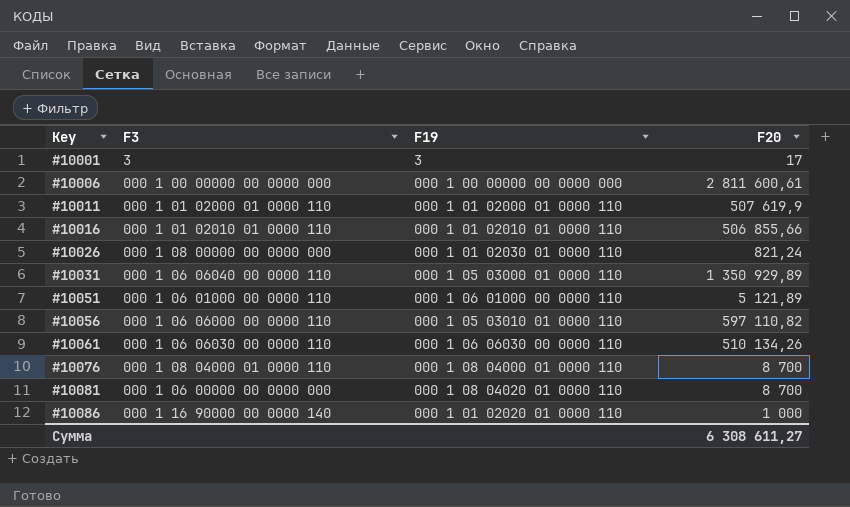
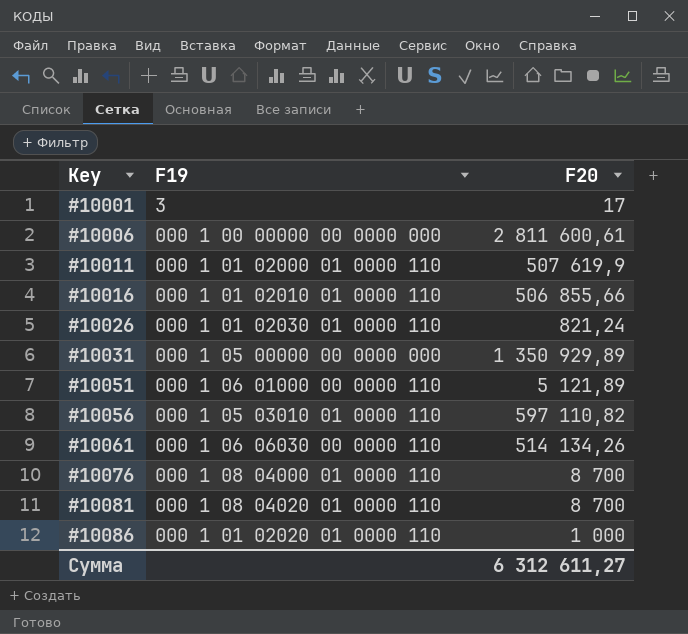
column F3 | position: 2 -> none
#10031 | F19: 000 1 05 03000 01 0000 110 -> 000 1 05 00000 00 0000 000
#10061 | F20: 510 134,26 -> 514 134,26
Сумма | F20: 6 308 611,27 -> 6 312 611,27

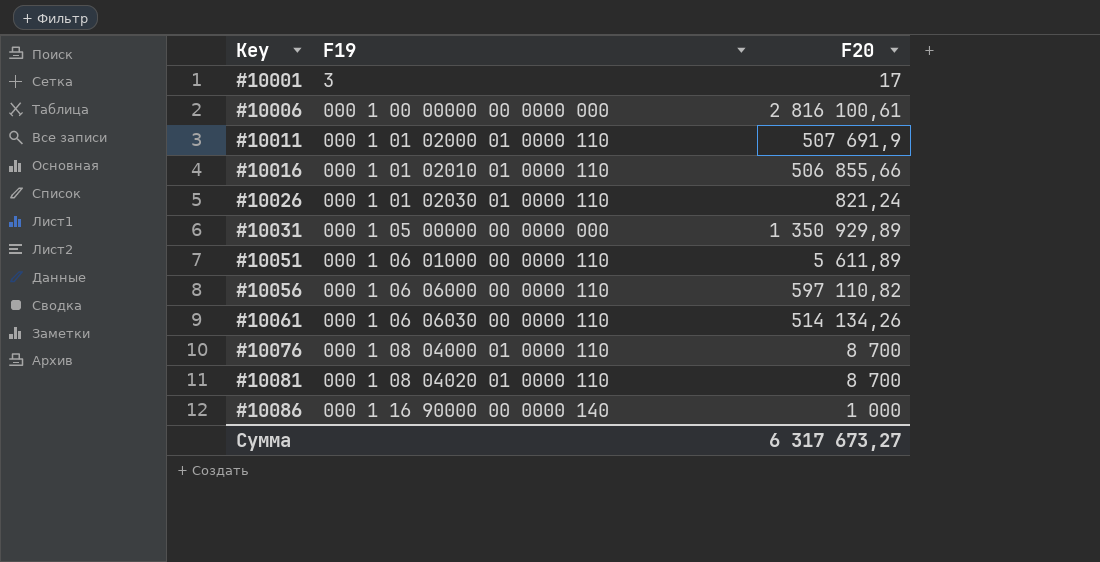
#10006 | F20: 2 811 600,61 -> 2 816 100,61
#10011 | F20: 507 619,9 -> 507 691,9
#10051 | F20: 5 121,89 -> 5 611,89
#10056 | F19: 000 1 05 03010 01 0000 110 -> 000 1 06 06000 00 0000 110
#10086 | F19: 000 1 01 02020 01 0000 110 -> 000 1 16 90000 00 0000 140
Сумма | F20: 6 312 611,27 -> 6 317 673,27

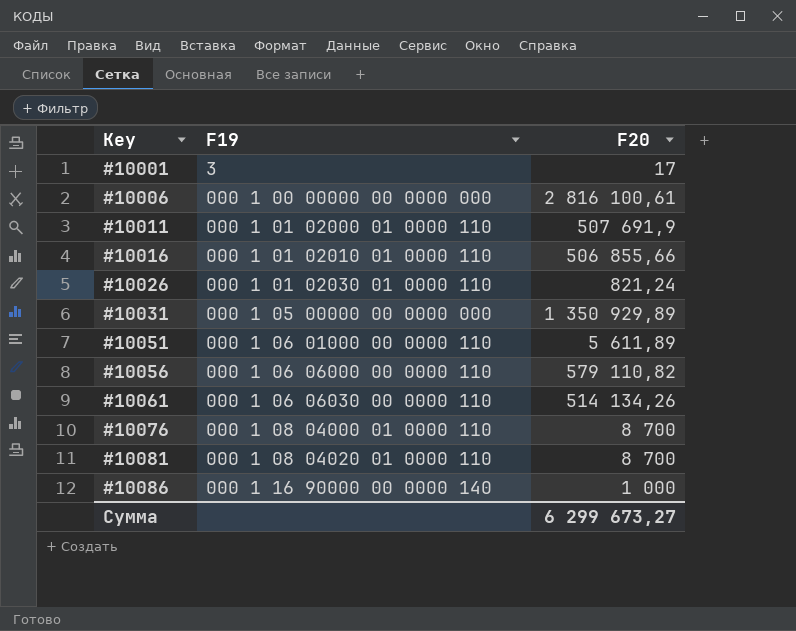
#10056 | F20: 597 110,82 -> 579 110,82
Сумма | F20: 6 317 673,27 -> 6 299 673,27

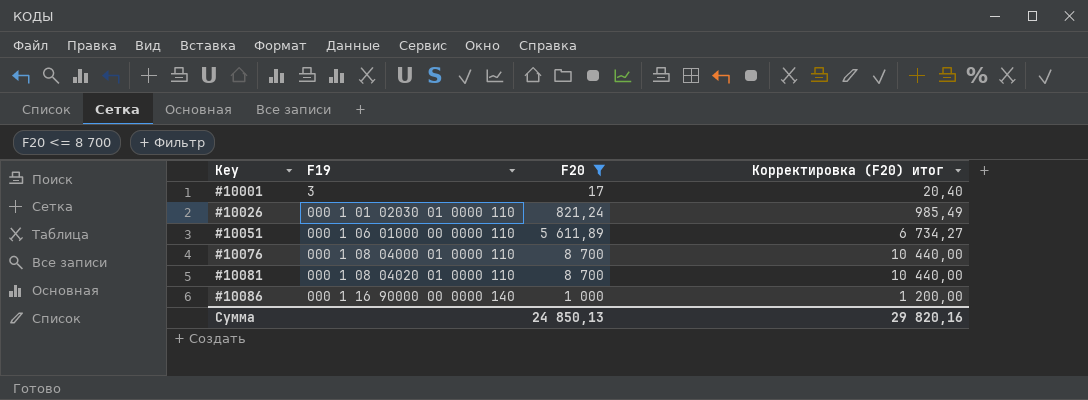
filter: none -> F20 <= 8 700
column Корректировка (F20) итог | formula: none -> [F20] * 1,2
Сумма | F20: 6 299 673,27 -> 24 850,13

